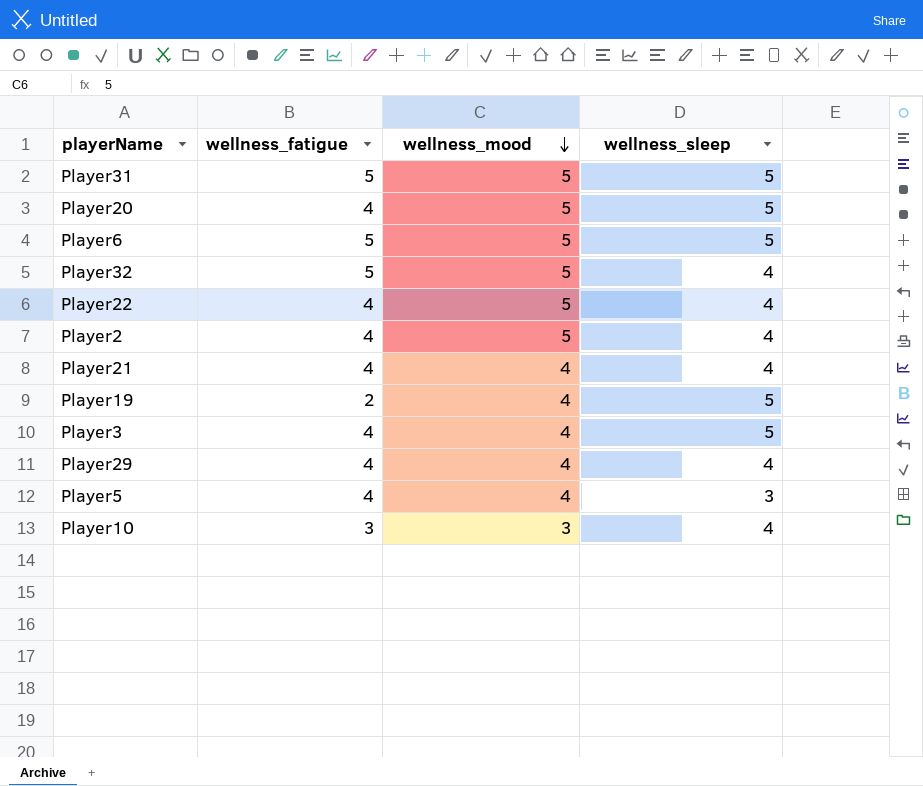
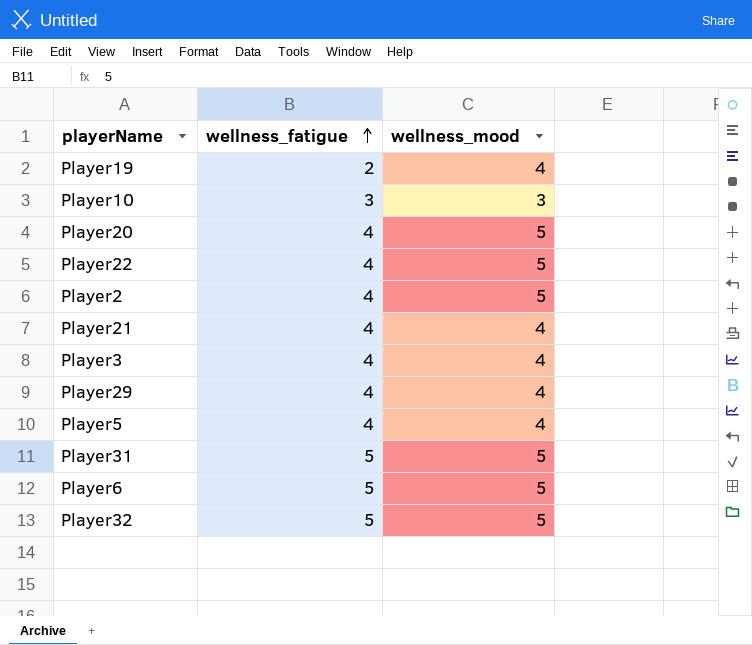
row order: wellness_mood descending -> wellness_fatigue ascending
column wellness_sleep | position: 4 -> none

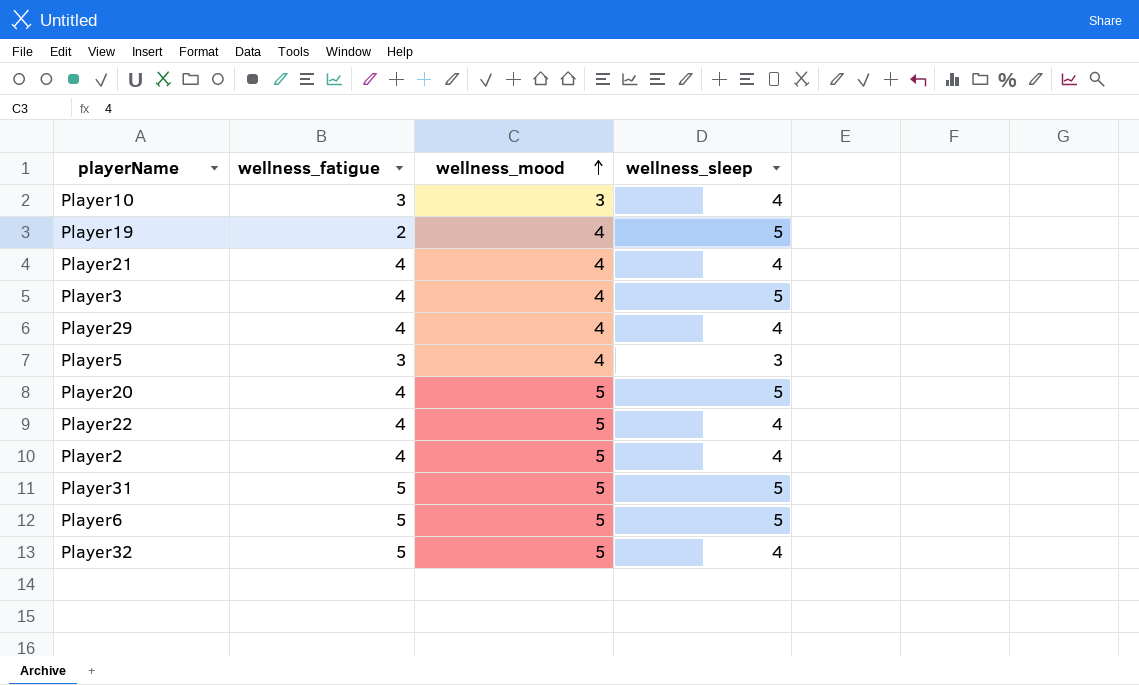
row order: wellness_fatigue ascending -> wellness_mood ascending
column wellness_sleep | position: none -> 4
Player5 | wellness_fatigue: 4 -> 3

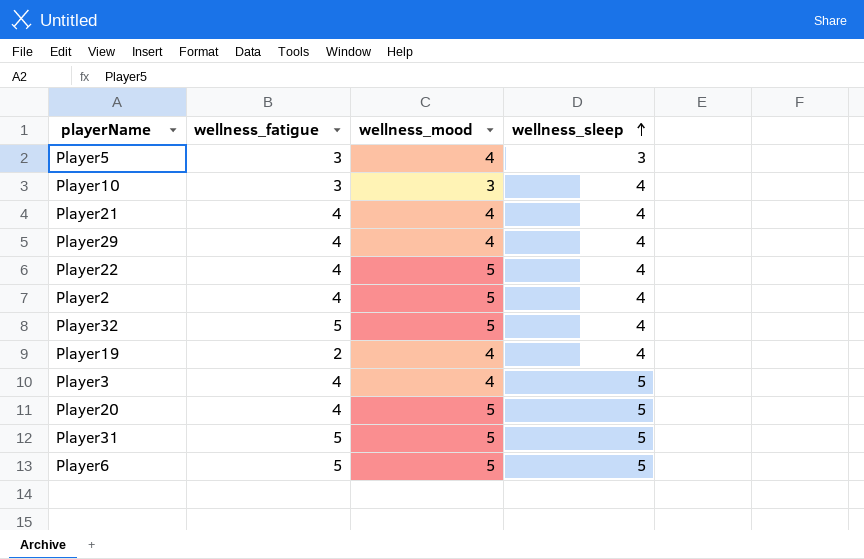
row order: wellness_mood ascending -> wellness_sleep ascending
Player19 | wellness_sleep: 5 -> 4

